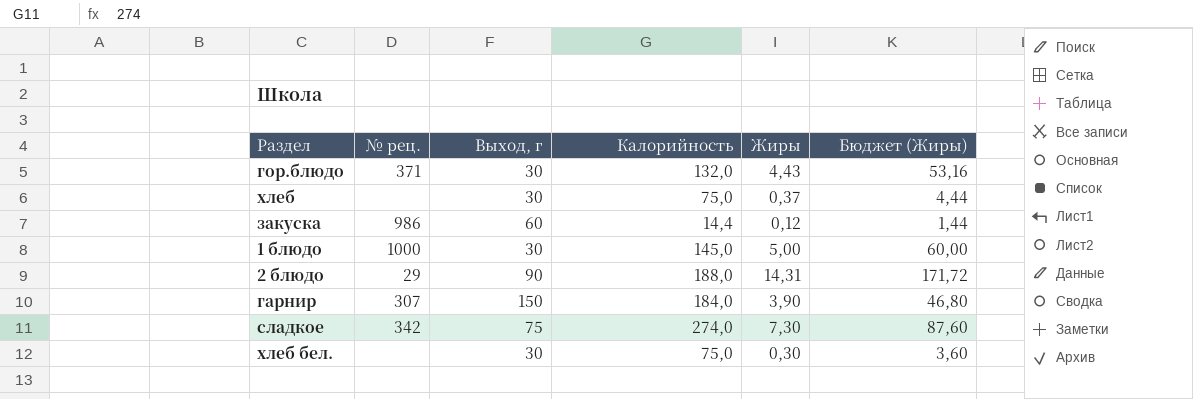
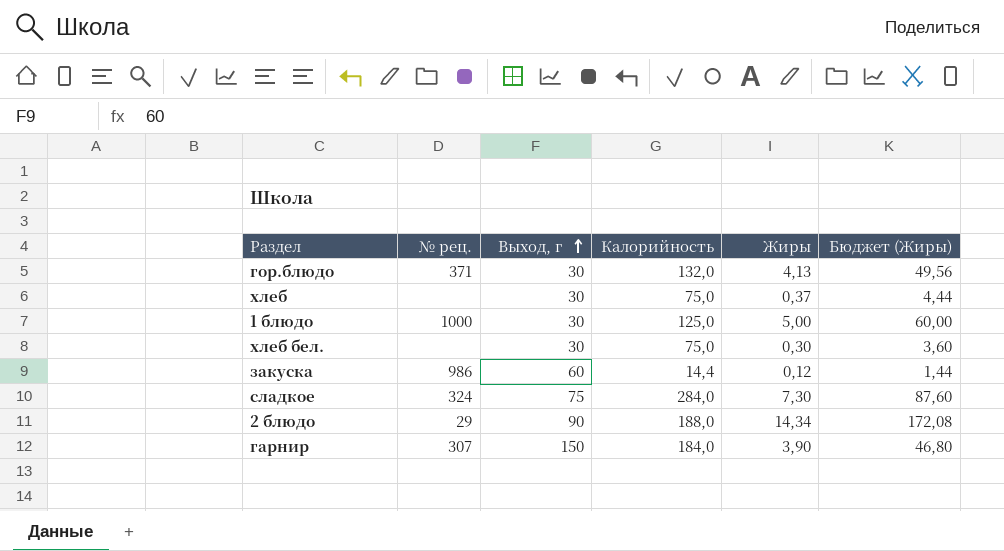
row order: none -> Выход, г ascending
гор.блюдо | Жиры: 4,43 -> 4,13
гор.блюдо | Бюджет (Жиры): 53,16 -> 49,56
1 блюдо | Калорийность: 145,0 -> 125,0
сладкое | № рец.: 342 -> 324
сладкое | Калорийность: 274,0 -> 284,0
2 блюдо | Жиры: 14,31 -> 14,34
2 блюдо | Бюджет (Жиры): 171,72 -> 172,08

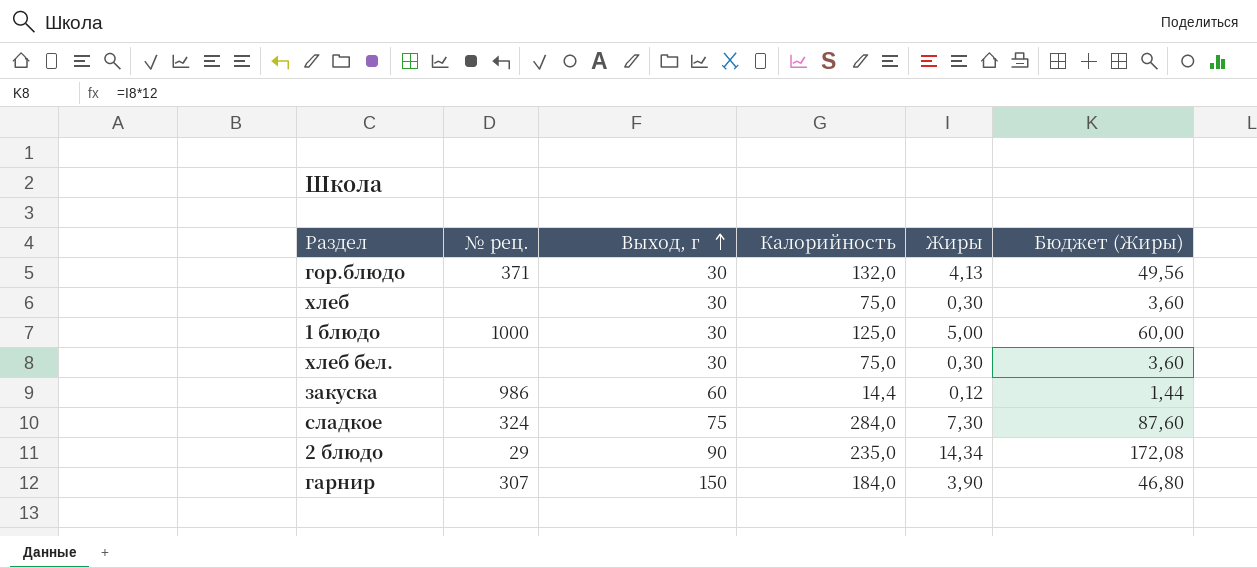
хлеб | Жиры: 0,37 -> 0,30
хлеб | Бюджет (Жиры): 4,44 -> 3,60
2 блюдо | Калорийность: 188,0 -> 235,0

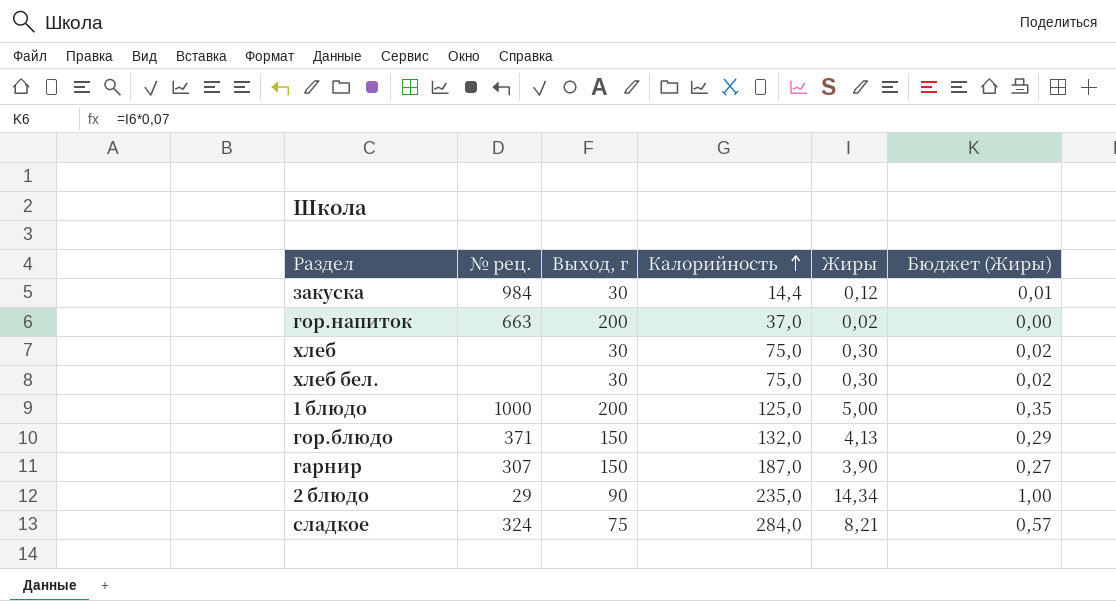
row order: Выход, г ascending -> Калорийность ascending
column Бюджет (Жиры) | formula: [Жиры] * 12 -> [Жиры] * 0,07
закуска | № рец.: 986 -> 984
закуска | Выход, г: 60 -> 30
row гор.напиток: none -> 663 | 200 | 37,0 | 0,02 | 0,00
1 блюдо | Выход, г: 30 -> 200
гор.блюдо | Выход, г: 30 -> 150
гарнир | Калорийность: 184,0 -> 187,0
сладкое | Жиры: 7,30 -> 8,21

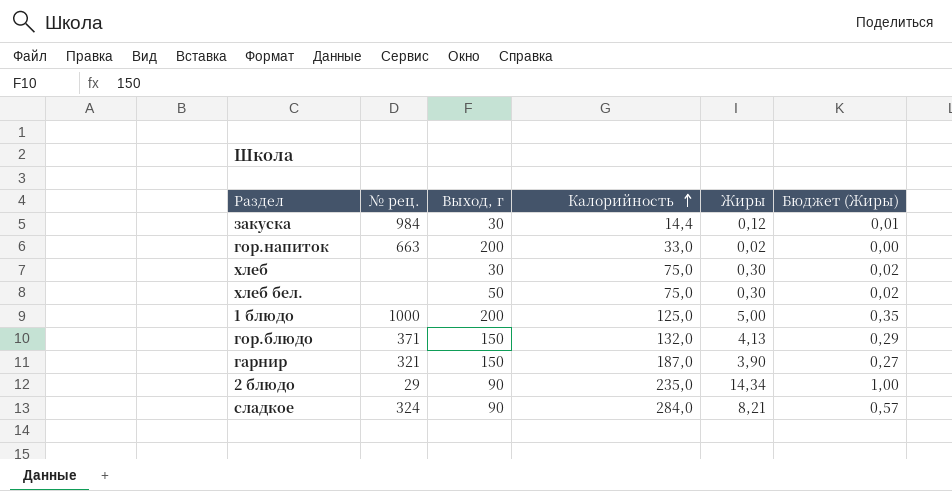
гор.напиток | Калорийность: 37,0 -> 33,0
хлеб бел. | Выход, г: 30 -> 50
гарнир | № рец.: 307 -> 321
сладкое | Выход, г: 75 -> 90

